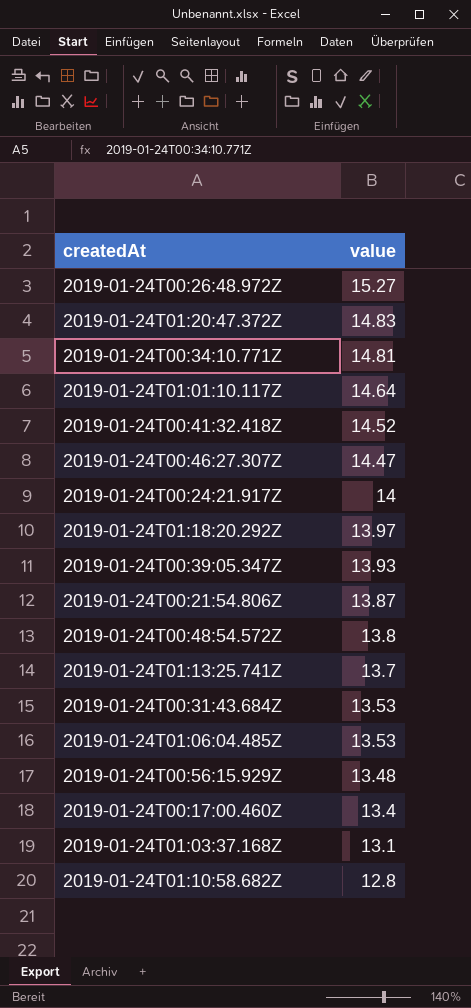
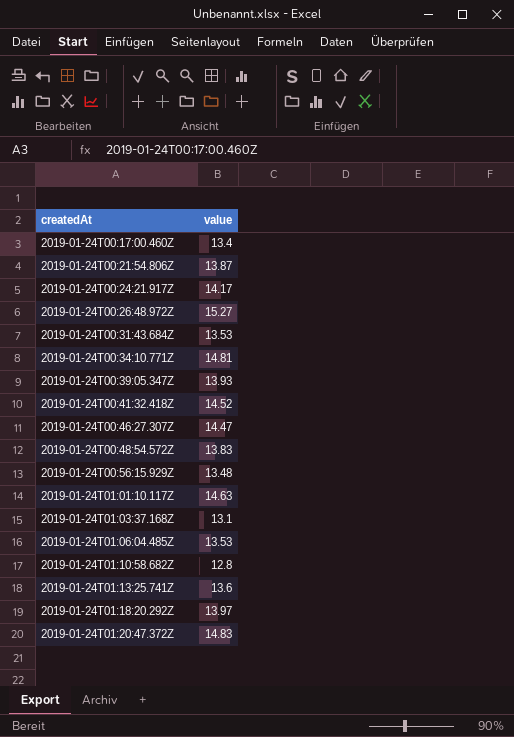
row order: value descending -> createdAt ascending
2019-01-24T00:24:21.917Z | value: 14 -> 14.17
2019-01-24T00:48:54.572Z | value: 13.8 -> 13.83
2019-01-24T01:01:10.117Z | value: 14.64 -> 14.63
2019-01-24T01:13:25.741Z | value: 13.7 -> 13.6

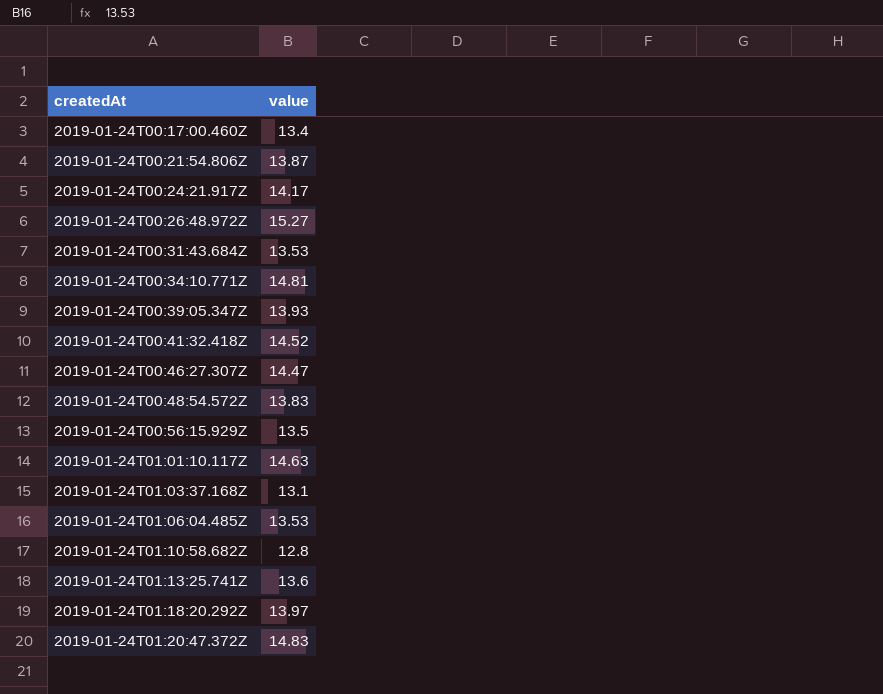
2019-01-24T00:56:15.929Z | value: 13.48 -> 13.5

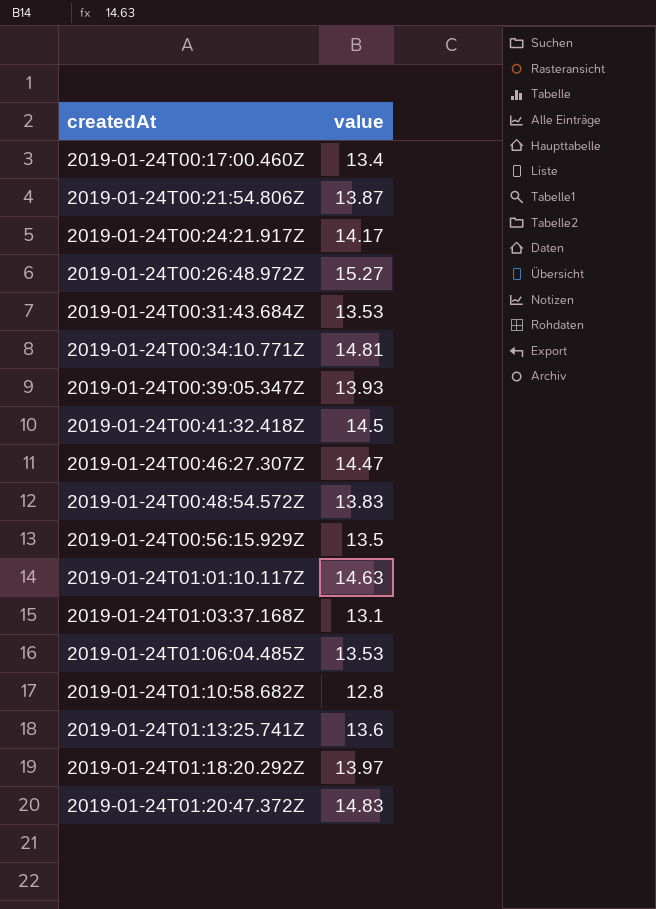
2019-01-24T00:41:32.418Z | value: 14.52 -> 14.5

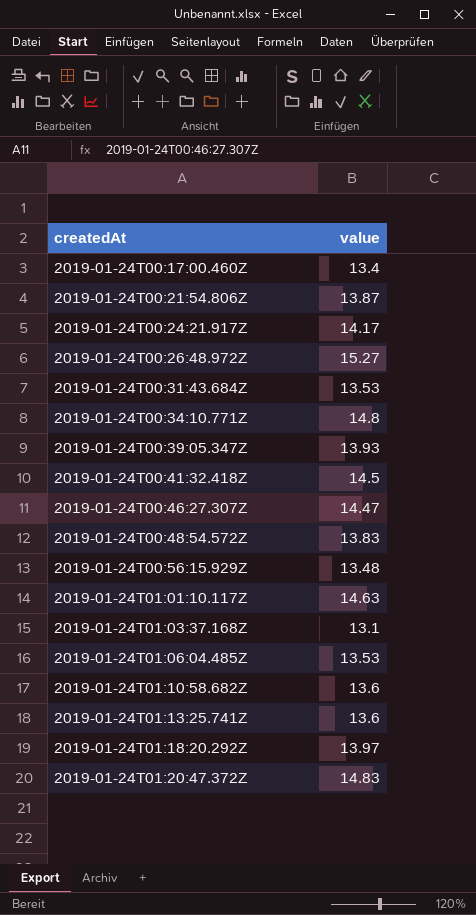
2019-01-24T00:34:10.771Z | value: 14.81 -> 14.8
2019-01-24T00:56:15.929Z | value: 13.5 -> 13.48
2019-01-24T01:10:58.682Z | value: 12.8 -> 13.6

